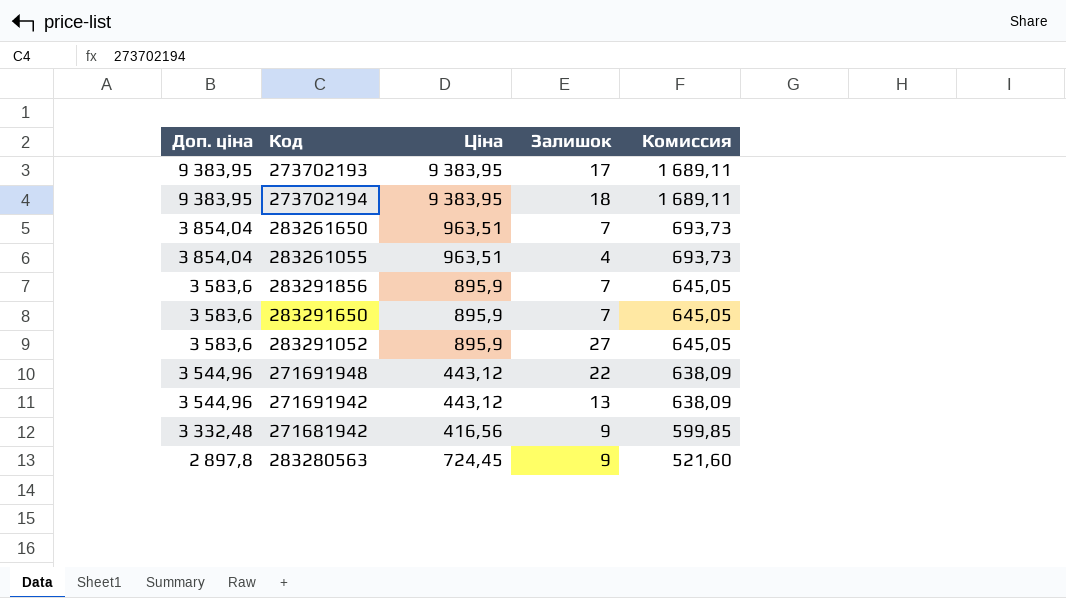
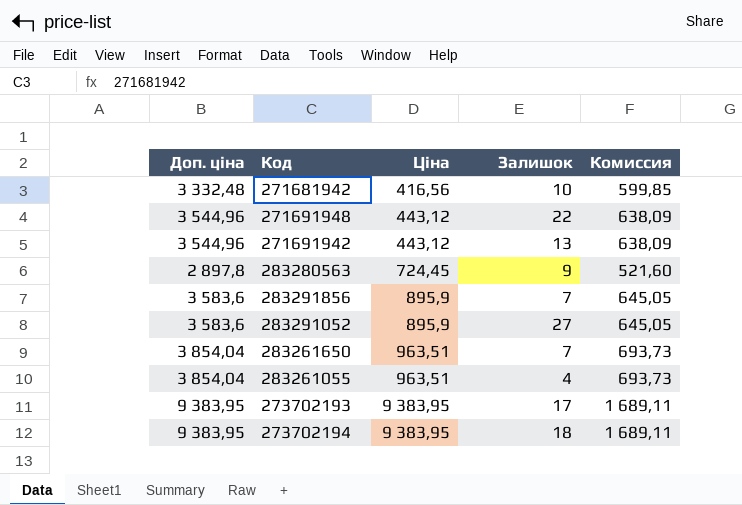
row order: Доп. ціна descending -> Ціна ascending
row 283291650: 3 583,6 | 895,9 | 7 | 645,05 -> none
271681942 | Залишок: 9 -> 10

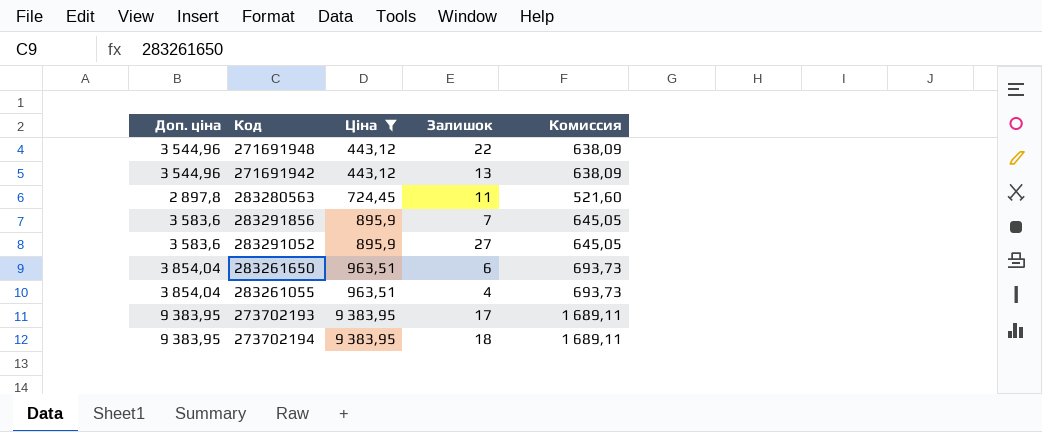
filter: none -> Ціна != 416,56
283280563 | Залишок: 9 -> 11
283261650 | Залишок: 7 -> 6

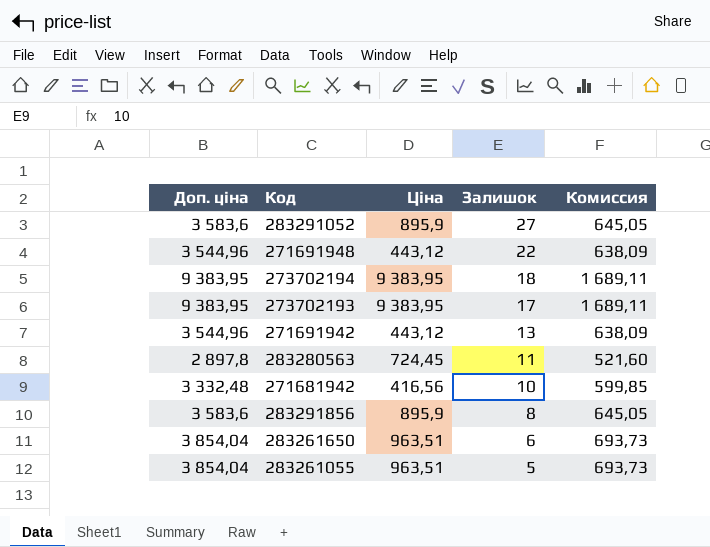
filter: Ціна != 416,56 -> none
row order: Ціна ascending -> Залишок descending
283291856 | Залишок: 7 -> 8
283261055 | Залишок: 4 -> 5

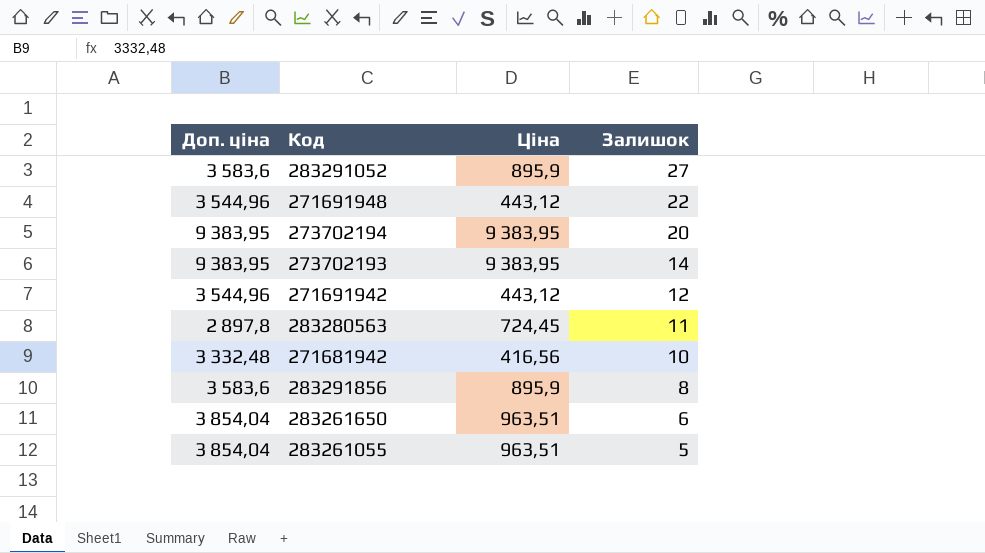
column Комиссия | formula: [Доп. ціна] * 0,18 -> none
273702194 | Залишок: 18 -> 20
273702193 | Залишок: 17 -> 14
271691942 | Залишок: 13 -> 12

